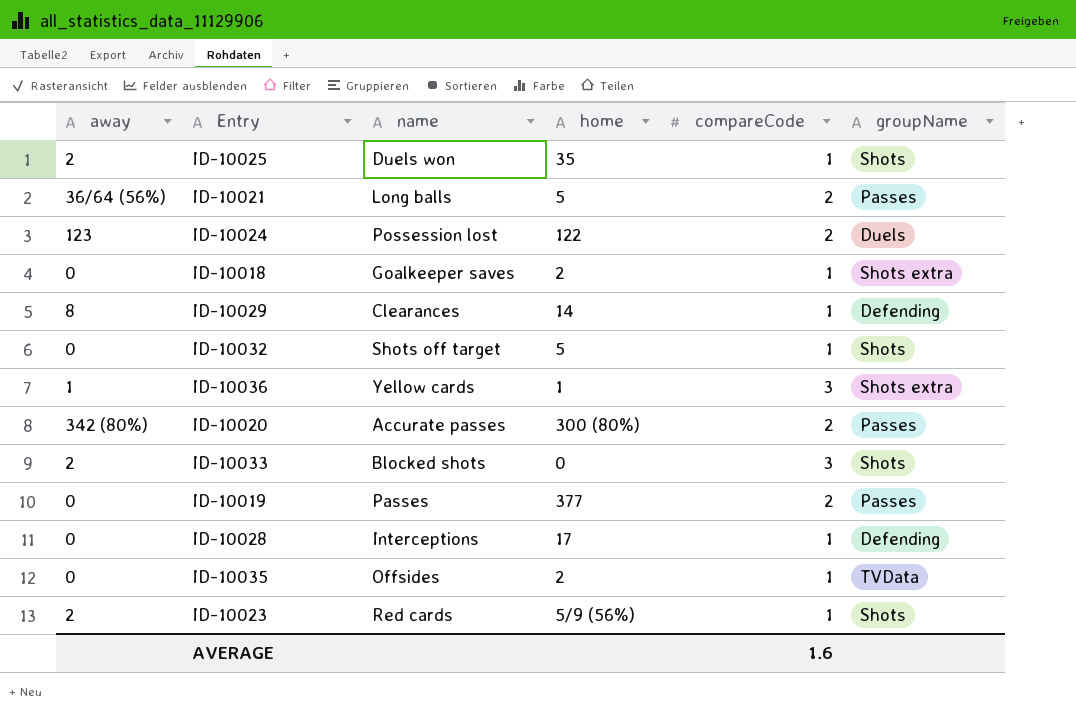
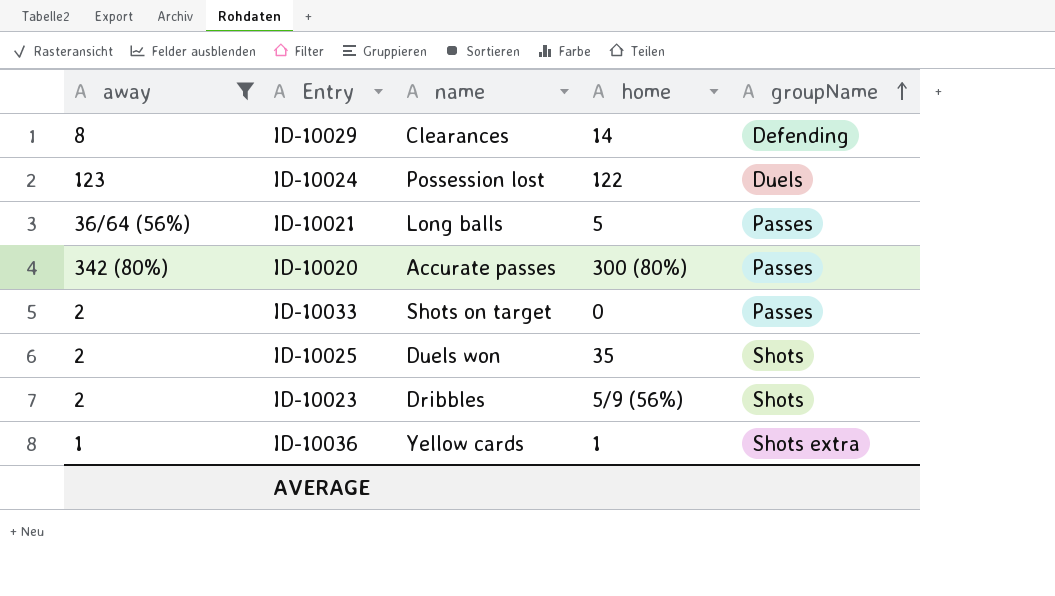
filter: none -> away != 0
row order: none -> groupName ascending
column compareCode | position: 5 -> none
ID-10033 | name: Blocked shots -> Shots on target
ID-10033 | groupName: Shots -> Passes
ID-10023 | name: Red cards -> Dribbles

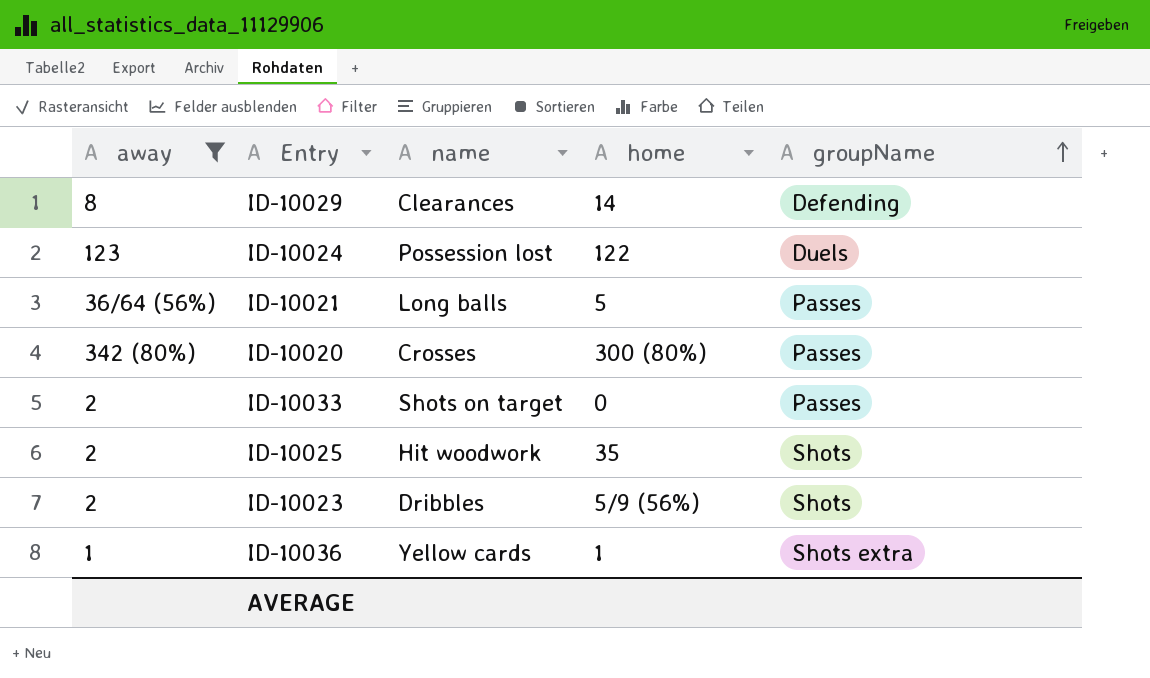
ID-10020 | name: Accurate passes -> Crosses
ID-10025 | name: Duels won -> Hit woodwork

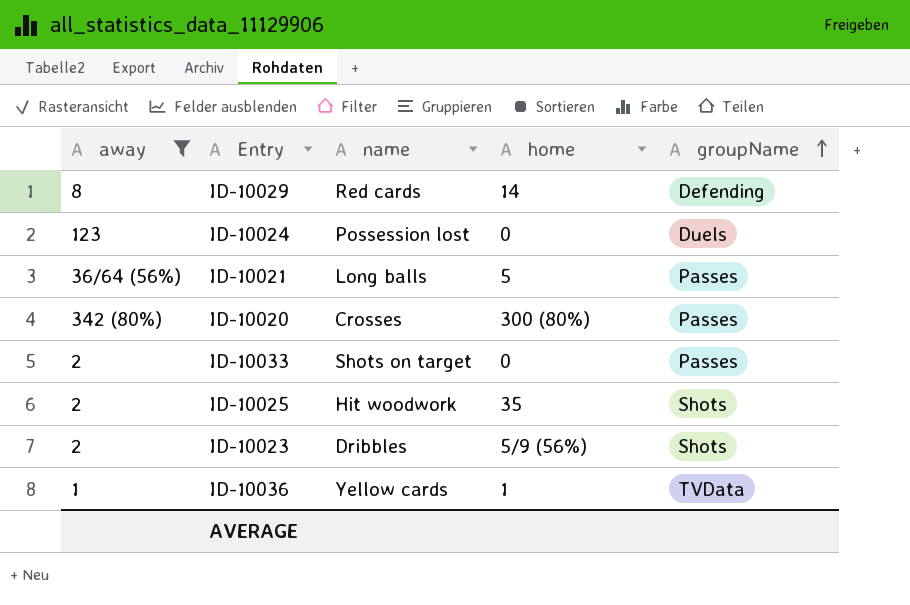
ID-10029 | name: Clearances -> Red cards
ID-10024 | home: 122 -> 0
ID-10036 | groupName: Shots extra -> TVData

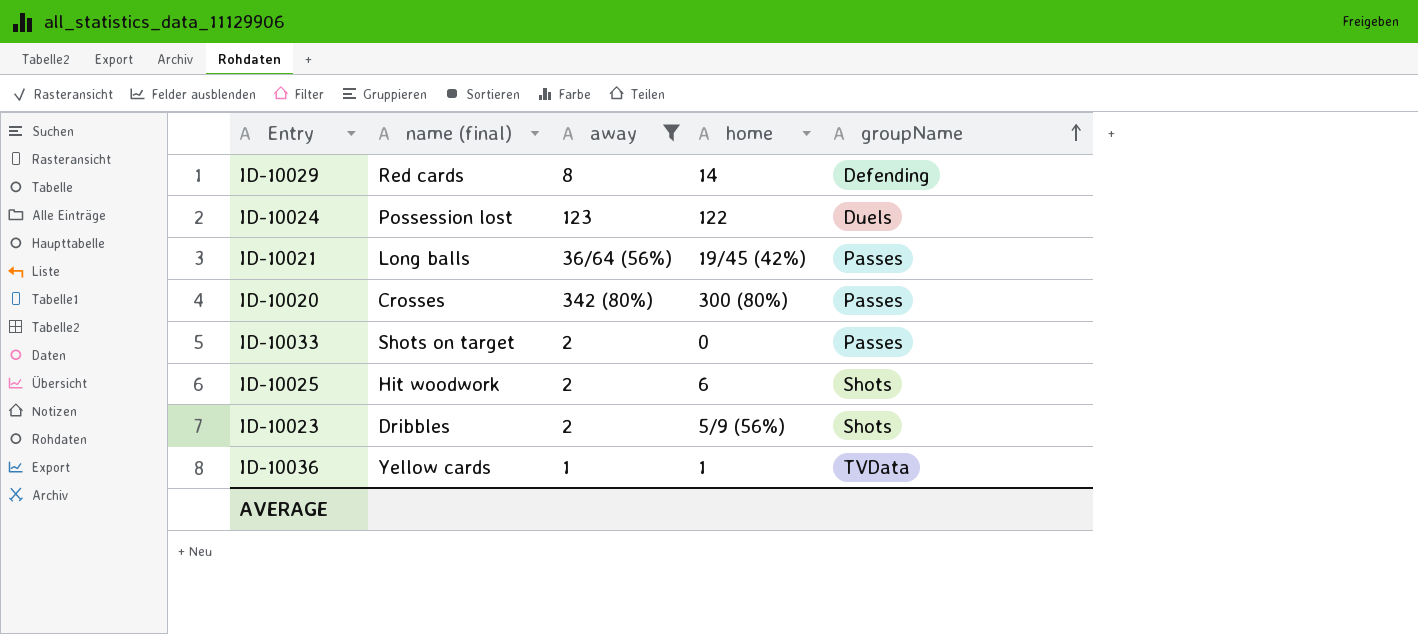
column name: name -> name (final)
column away | position: 1 -> 3
ID-10024 | home: 0 -> 122
ID-10021 | home: 5 -> 19/45 (42%)
ID-10025 | home: 35 -> 6

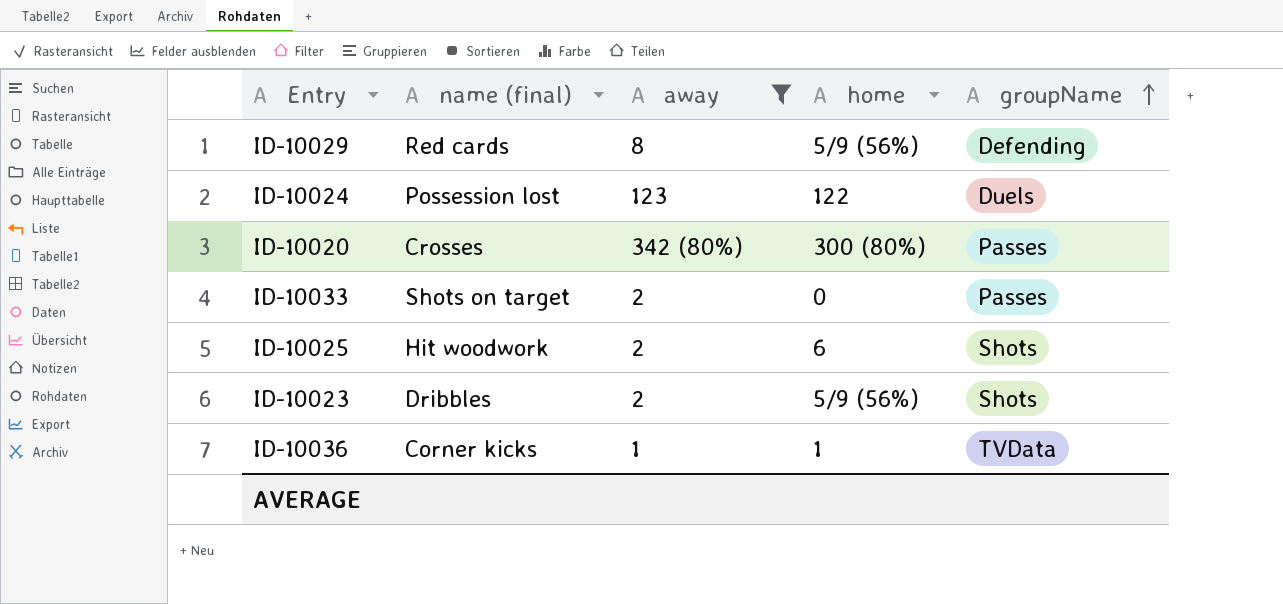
row ID-10021: Long balls | 36/64 (56%) | 19/45 (42%) | Passes -> none
ID-10029 | home: 14 -> 5/9 (56%)
ID-10036 | name (final): Yellow cards -> Corner kicks

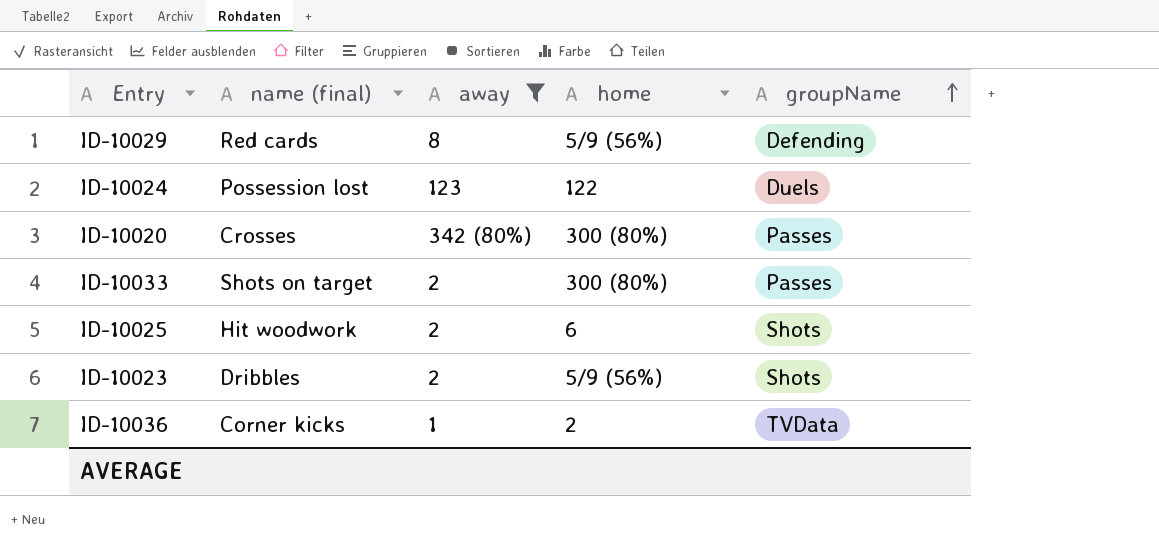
ID-10033 | home: 0 -> 300 (80%)
ID-10036 | home: 1 -> 2

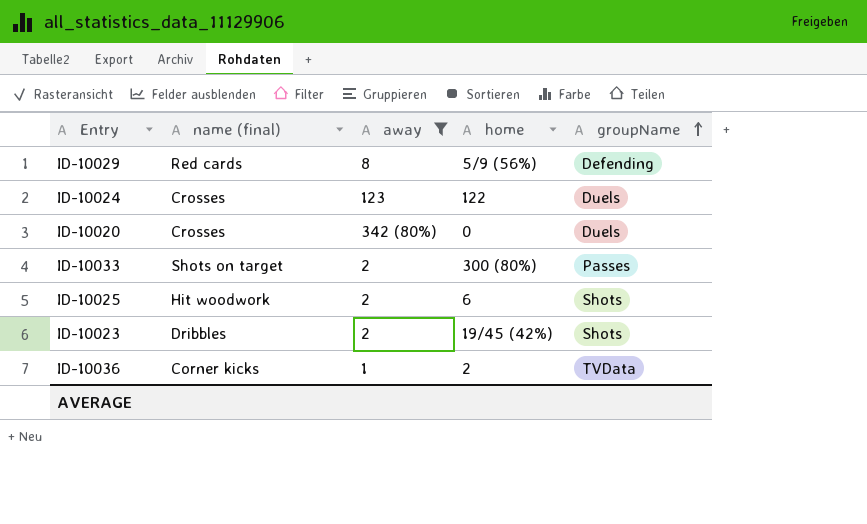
ID-10024 | name (final): Possession lost -> Crosses
ID-10020 | home: 300 (80%) -> 0
ID-10020 | groupName: Passes -> Duels
ID-10023 | home: 5/9 (56%) -> 19/45 (42%)

